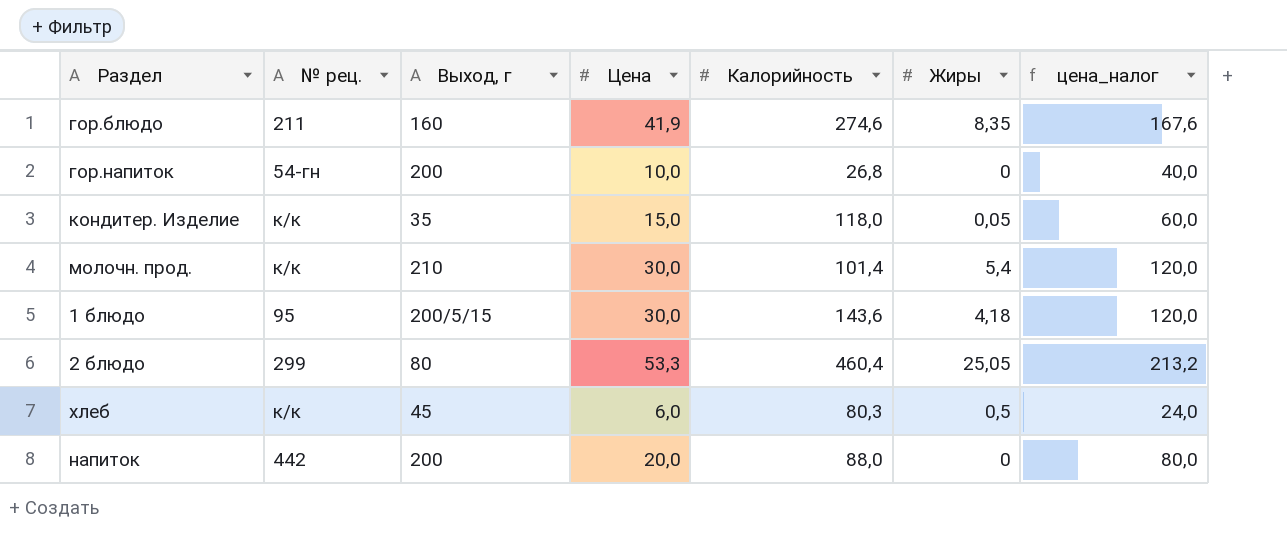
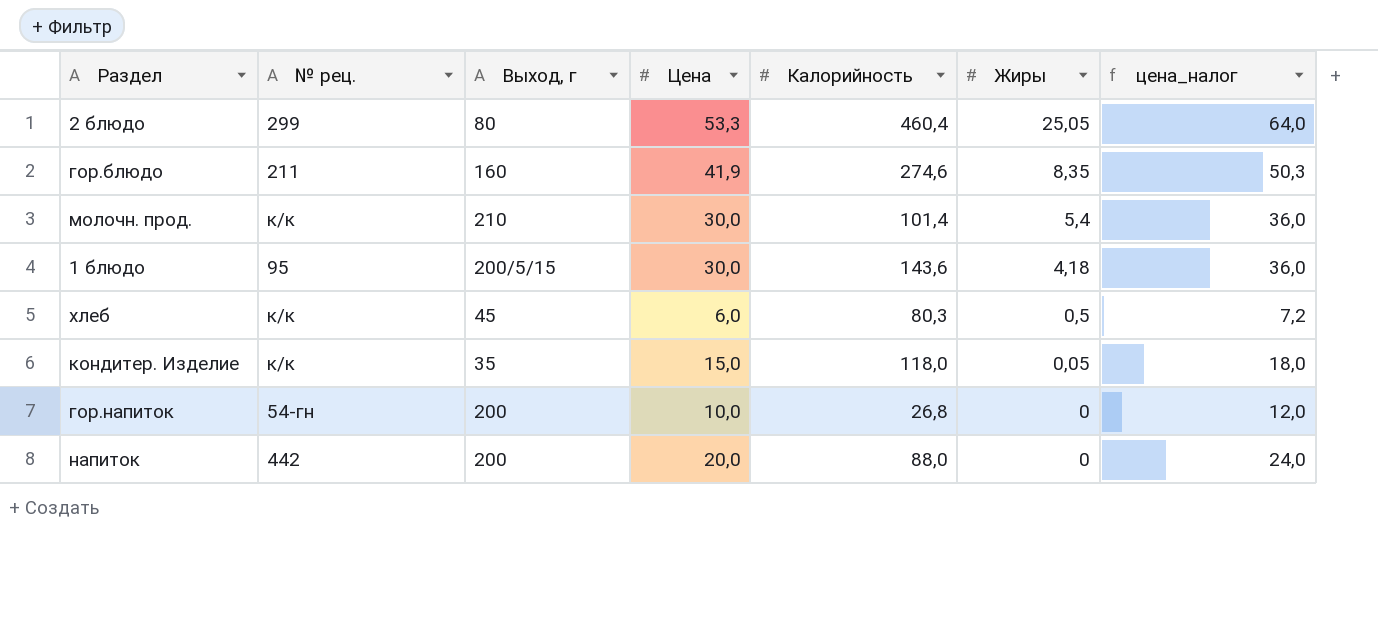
row order: none -> Жиры descending
column цена_налог | formula: [Цена] * 4 -> [Цена] * 1,2

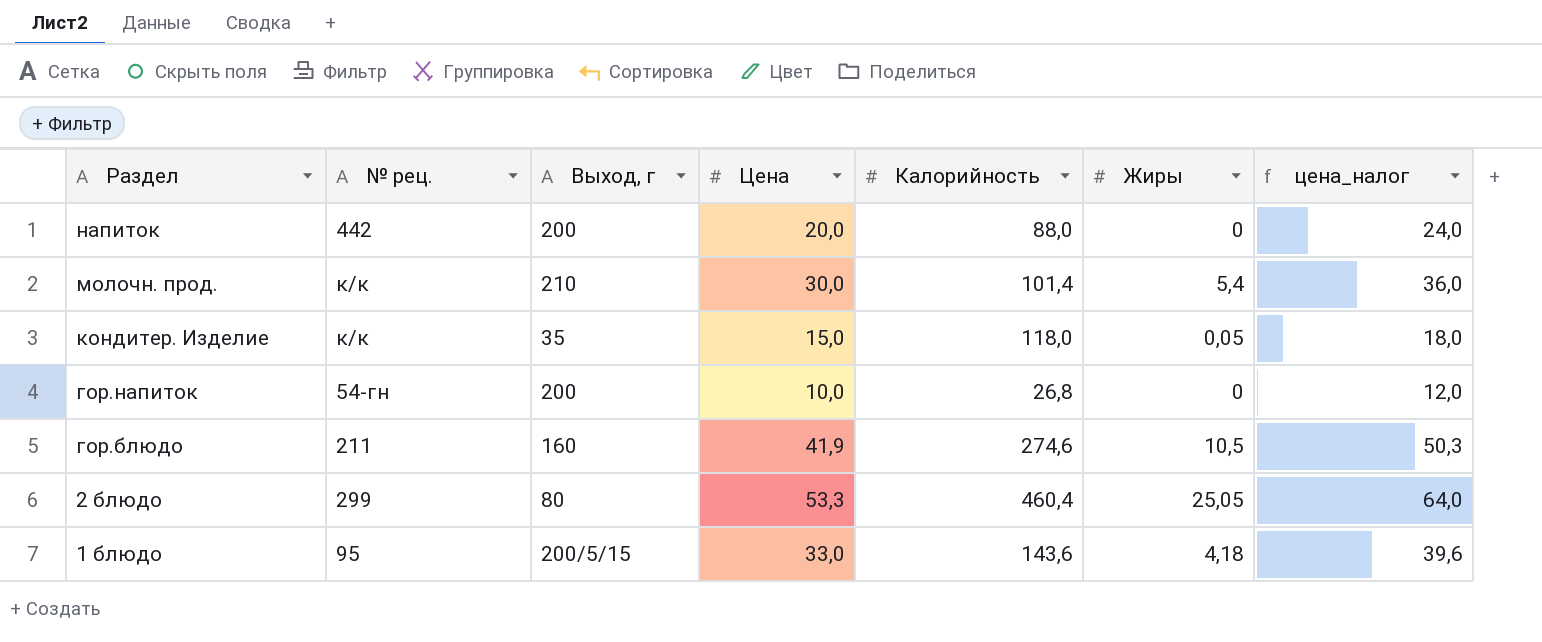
row order: Жиры descending -> Раздел descending
row хлеб: к/к | 45 | 6,0 | 80,3 | 0,5 | 7,2 -> none
гор.блюдо | Жиры: 8,35 -> 10,5
1 блюдо | Цена: 30,0 -> 33,0
1 блюдо | цена_налог: 36,0 -> 39,6

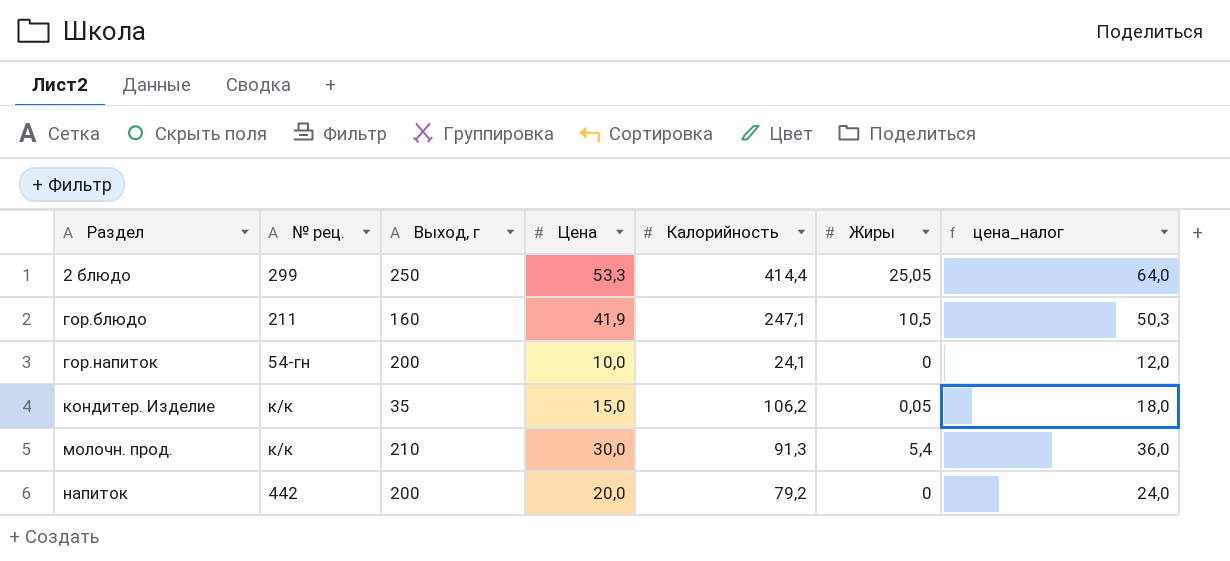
row order: Раздел descending -> Раздел ascending
row 1 блюдо: 95 | 200/5/15 | 33,0 | 143,6 | 4,18 | 39,6 -> none
2 блюдо | Выход, г: 80 -> 250
2 блюдо | Калорийность: 460,4 -> 414,4
гор.блюдо | Калорийность: 274,6 -> 247,1
гор.напиток | Калорийность: 26,8 -> 24,1
кондитер. Изделие | Калорийность: 118,0 -> 106,2
молочн. прод. | Калорийность: 101,4 -> 91,3
напиток | Калорийность: 88,0 -> 79,2

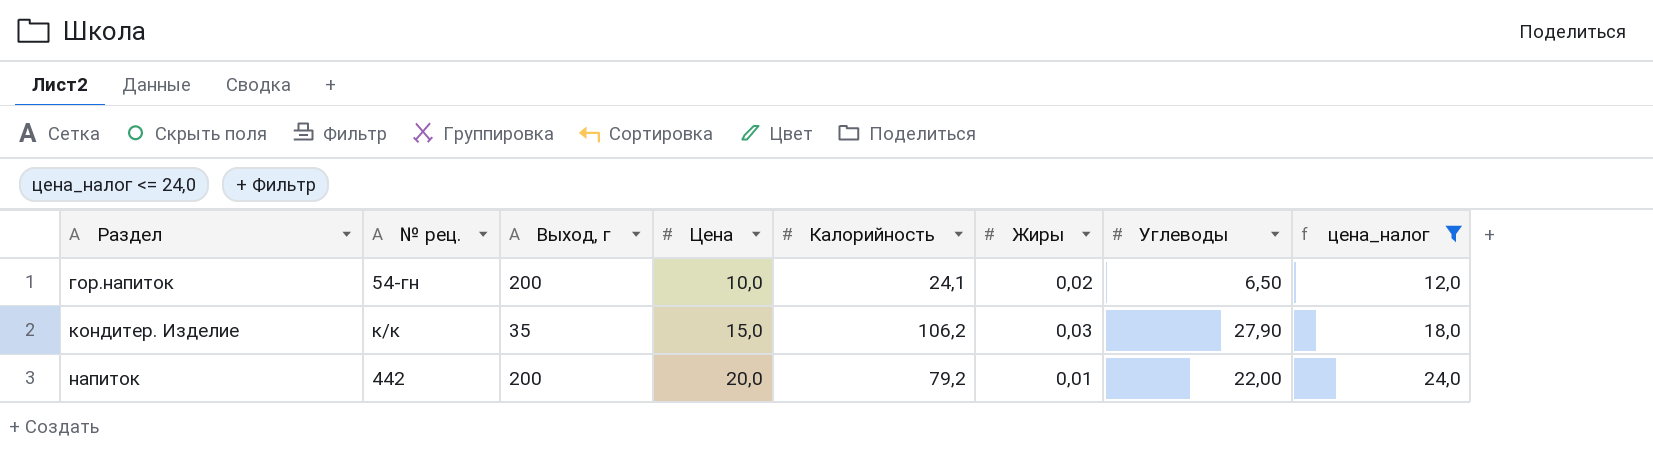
filter: none -> цена_налог <= 24,0
column Углеводы | position: none -> 7
гор.напиток | Жиры: 0 -> 0,02
кондитер. Изделие | Жиры: 0,05 -> 0,03
напиток | Жиры: 0 -> 0,01

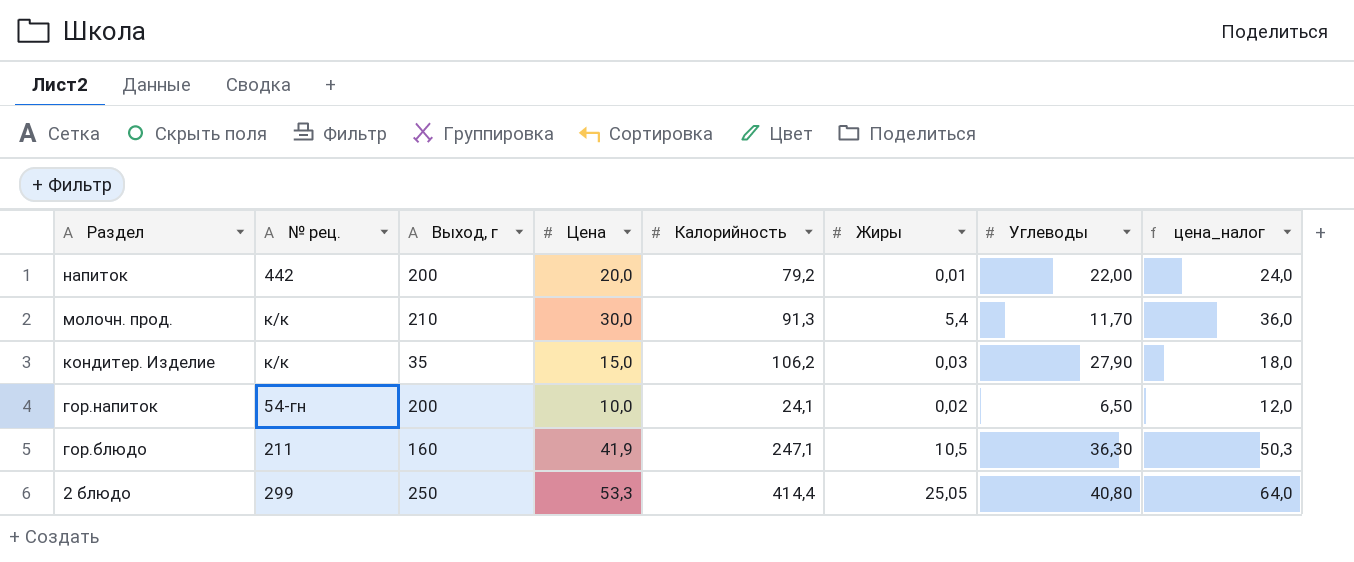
filter: цена_налог <= 24,0 -> none
row order: Раздел ascending -> Раздел descending

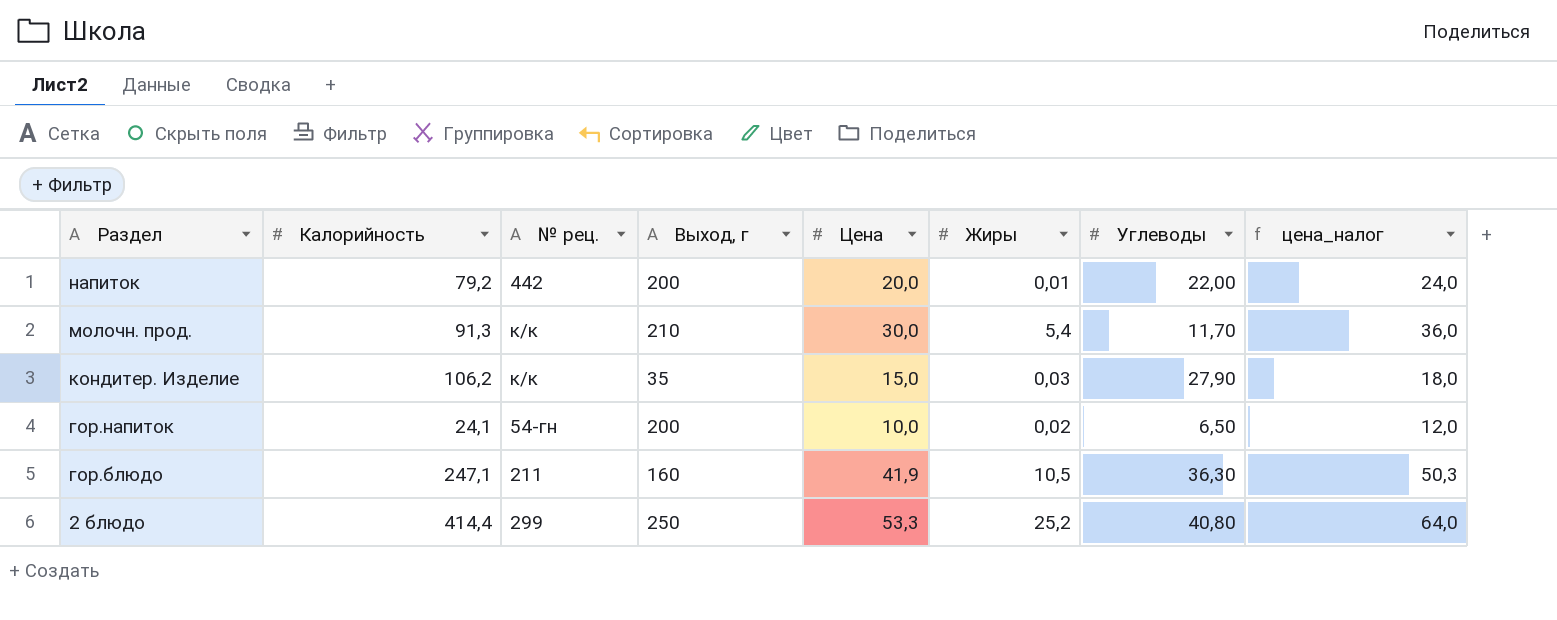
column Калорийность | position: 5 -> 2
2 блюдо | Жиры: 25,05 -> 25,2

